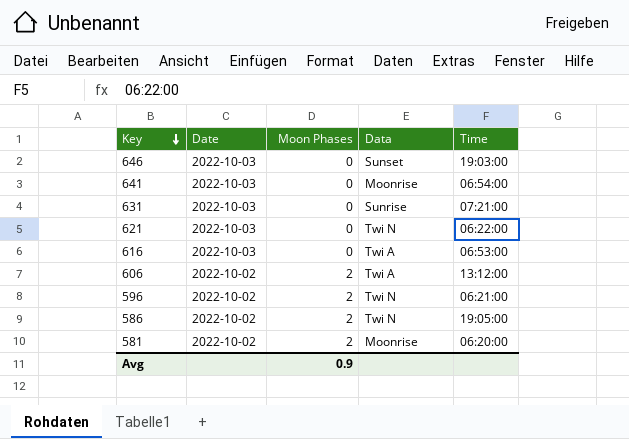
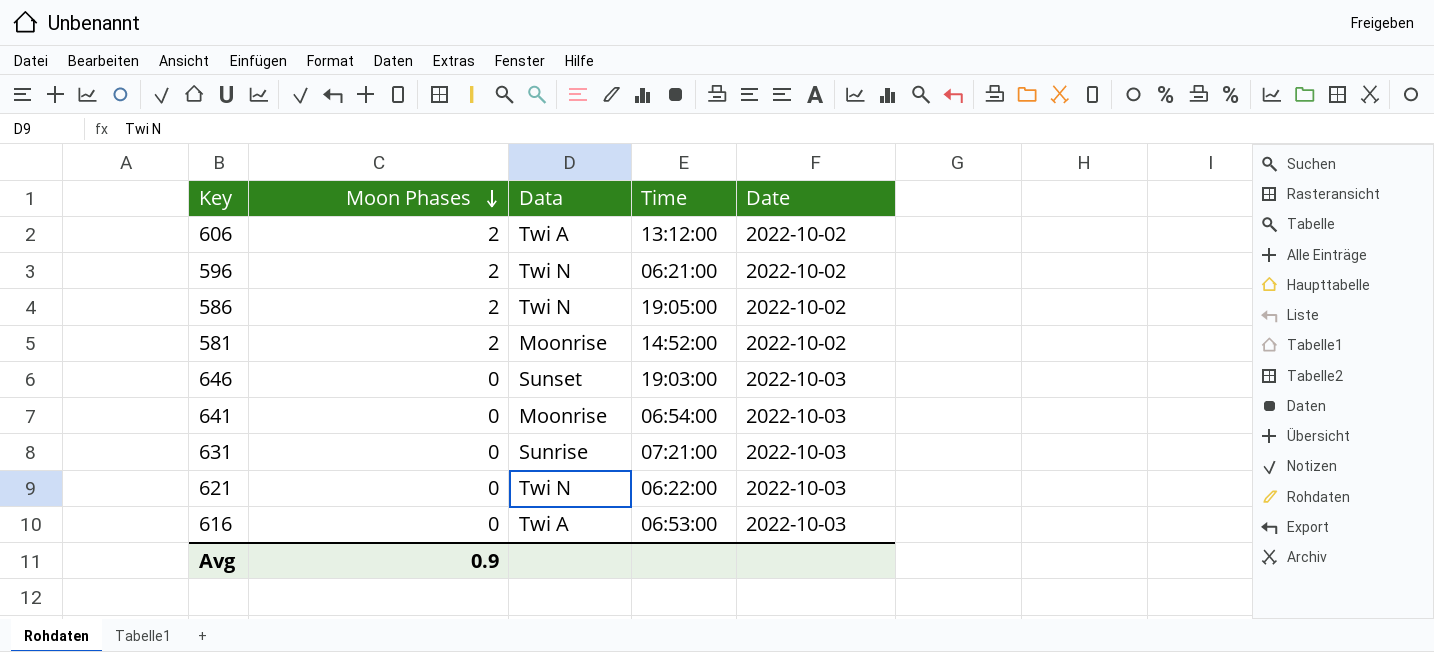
row order: Key descending -> Moon Phases descending
column Date | position: 2 -> 5
581 | Time: 06:20:00 -> 14:52:00

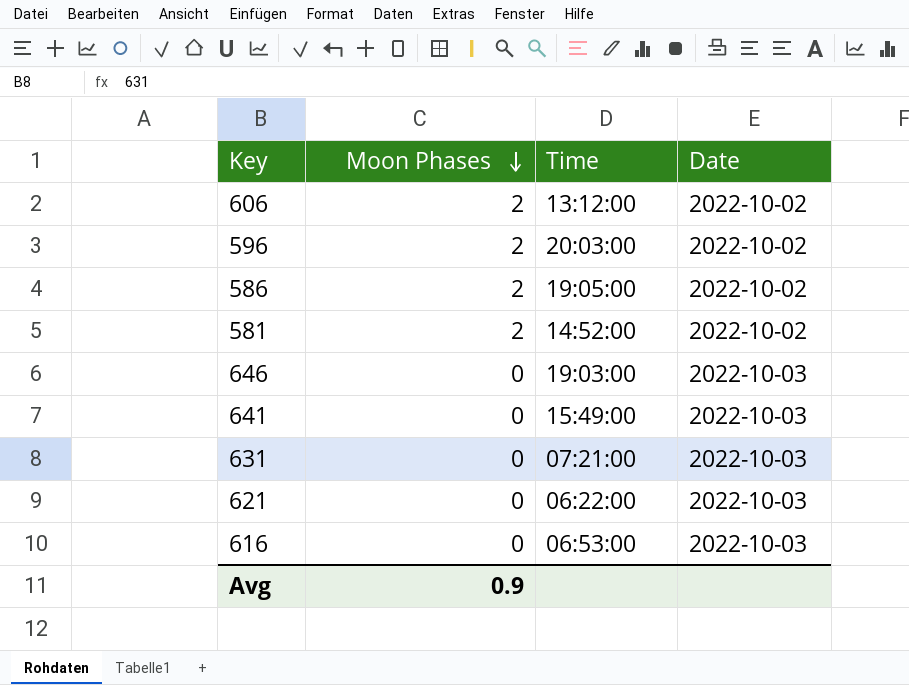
column Data | position: 3 -> none
596 | Time: 06:21:00 -> 20:03:00
641 | Time: 06:54:00 -> 15:49:00

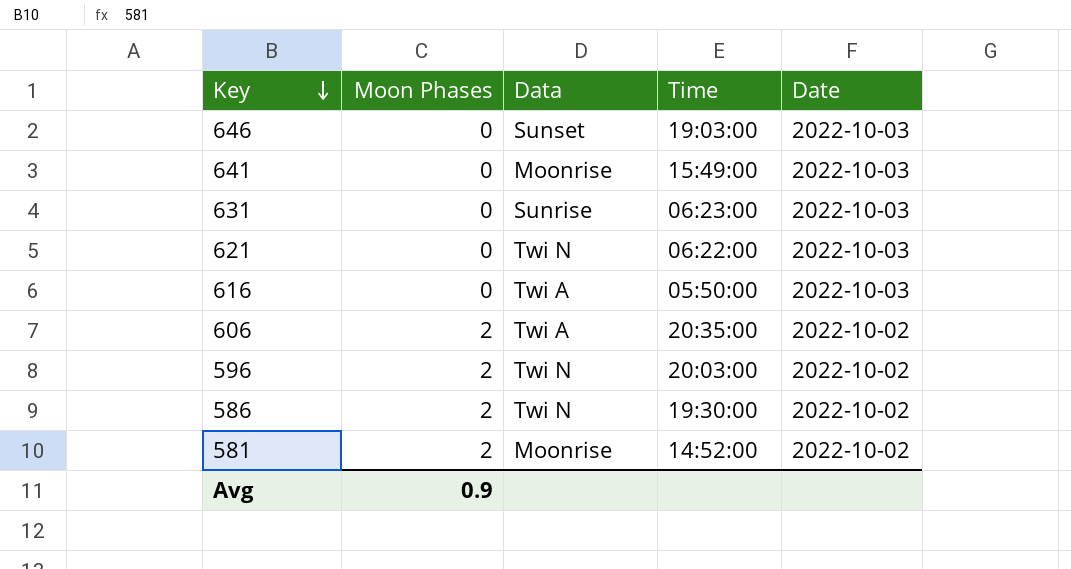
row order: Moon Phases descending -> Key descending
column Data | position: none -> 3
631 | Time: 07:21:00 -> 06:23:00
616 | Time: 06:53:00 -> 05:50:00
606 | Time: 13:12:00 -> 20:35:00
586 | Time: 19:05:00 -> 19:30:00

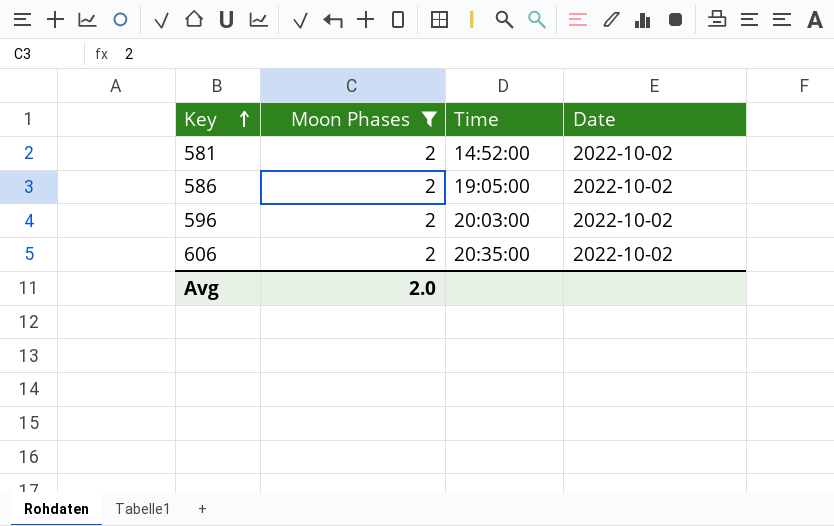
filter: none -> Moon Phases = 2
row order: Key descending -> Key ascending
column Data | position: 3 -> none
586 | Time: 19:30:00 -> 19:05:00
Avg | Moon Phases: 0.9 -> 2.0

